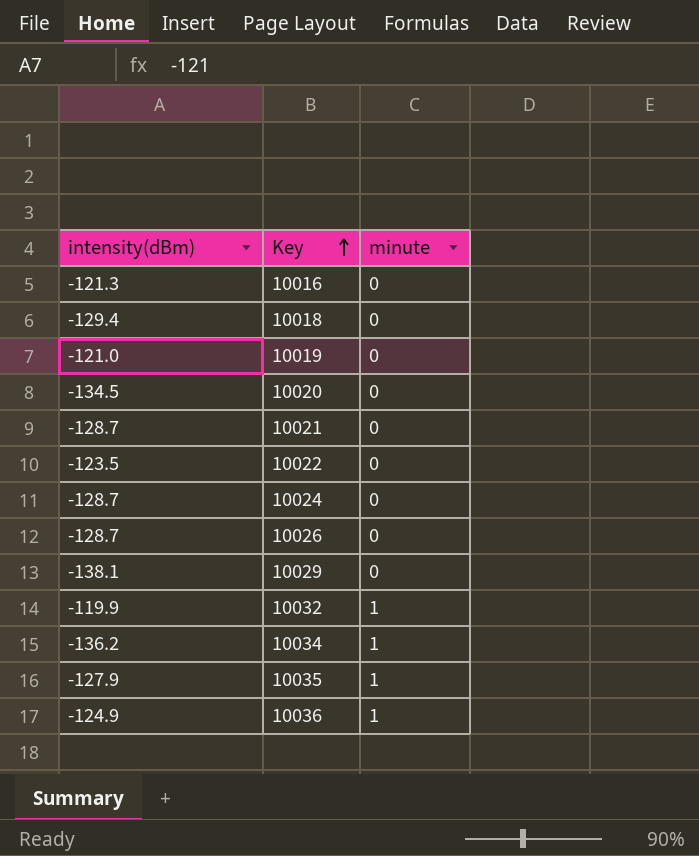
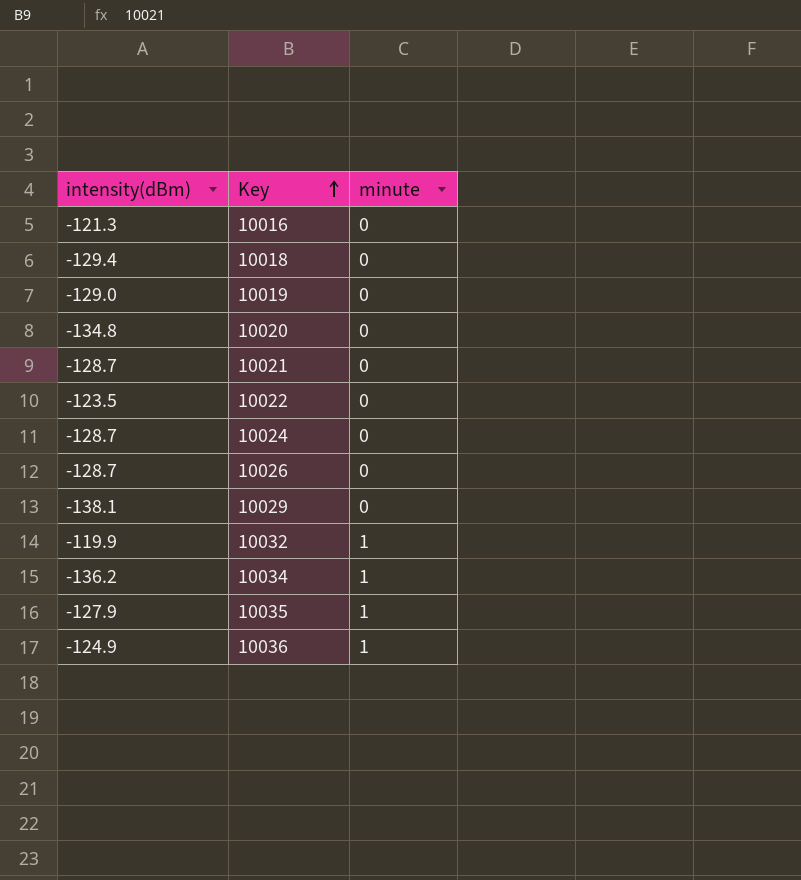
10019 | intensity(dBm): -121.0 -> -129.0
10020 | intensity(dBm): -134.5 -> -134.8

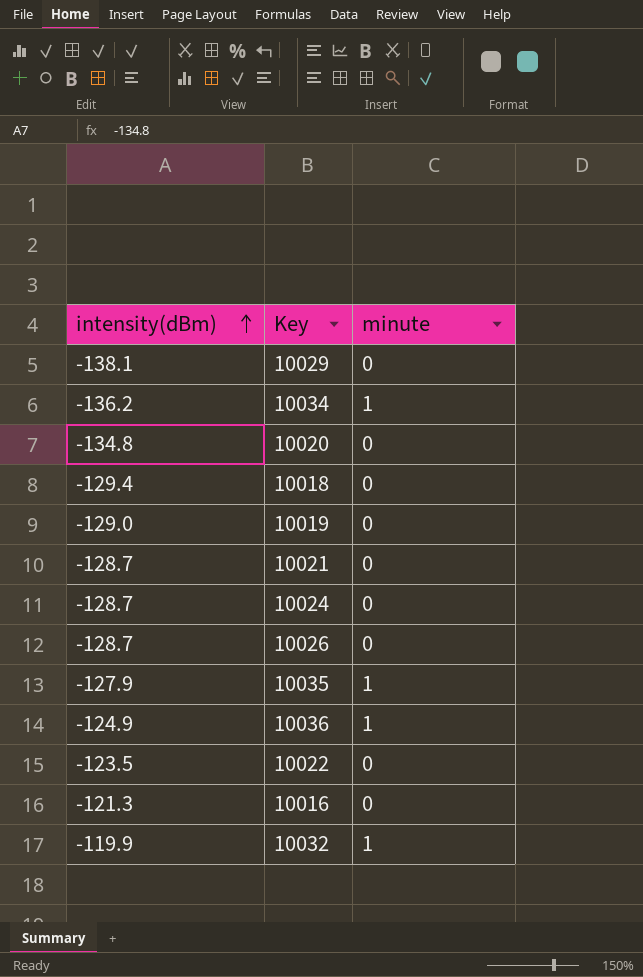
row order: Key ascending -> intensity(dBm) ascending

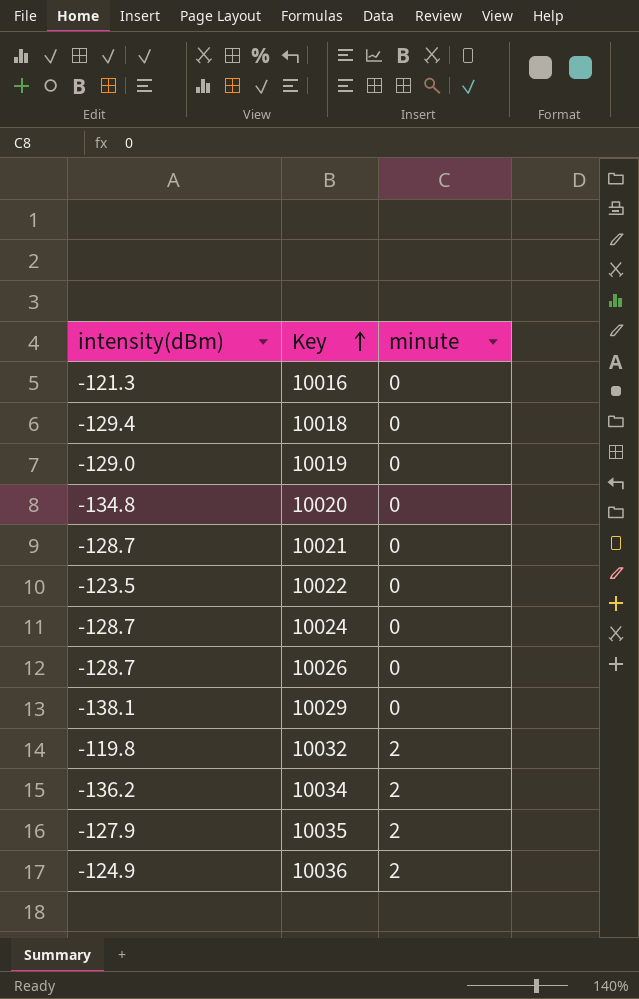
row order: intensity(dBm) ascending -> Key ascending
10032 | intensity(dBm): -119.9 -> -119.8
10032 | minute: 1 -> 2
10034 | minute: 1 -> 2
10035 | minute: 1 -> 2
10036 | minute: 1 -> 2

